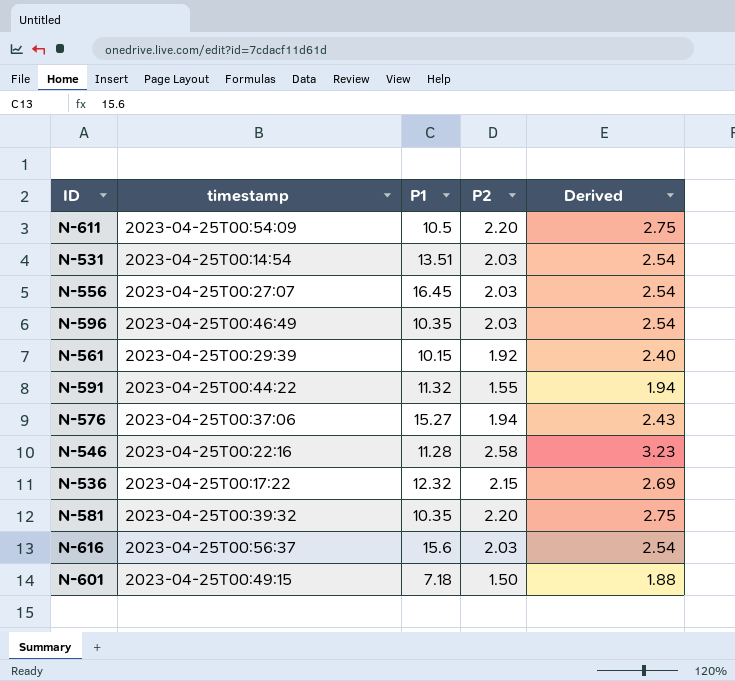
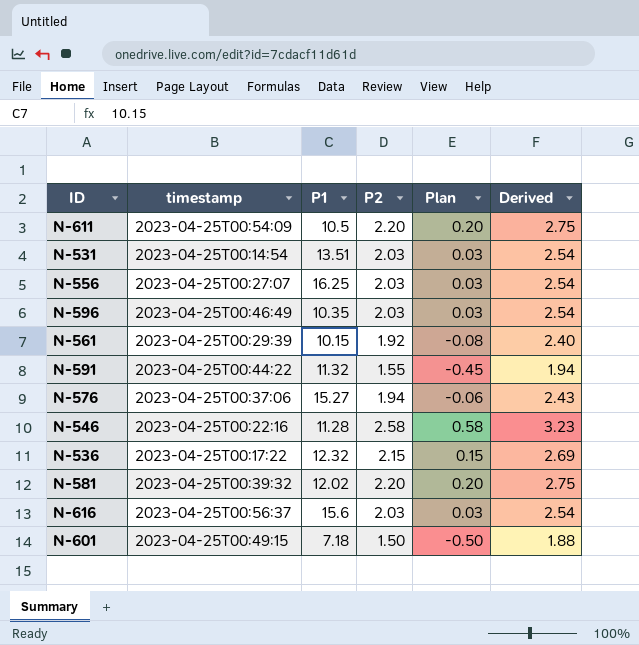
column Plan | formula: none -> [P2] - 2
N-556 | P1: 16.45 -> 16.25
N-581 | P1: 10.35 -> 12.02

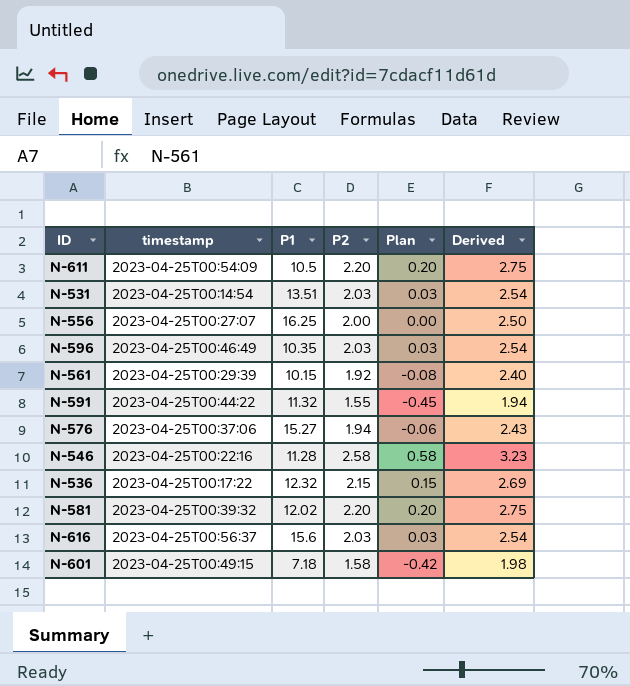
N-556 | P2: 2.03 -> 2.00
N-556 | Plan: 0.03 -> 0.00
N-556 | Derived: 2.54 -> 2.50
N-601 | P2: 1.50 -> 1.58
N-601 | Plan: -0.50 -> -0.42
N-601 | Derived: 1.88 -> 1.98

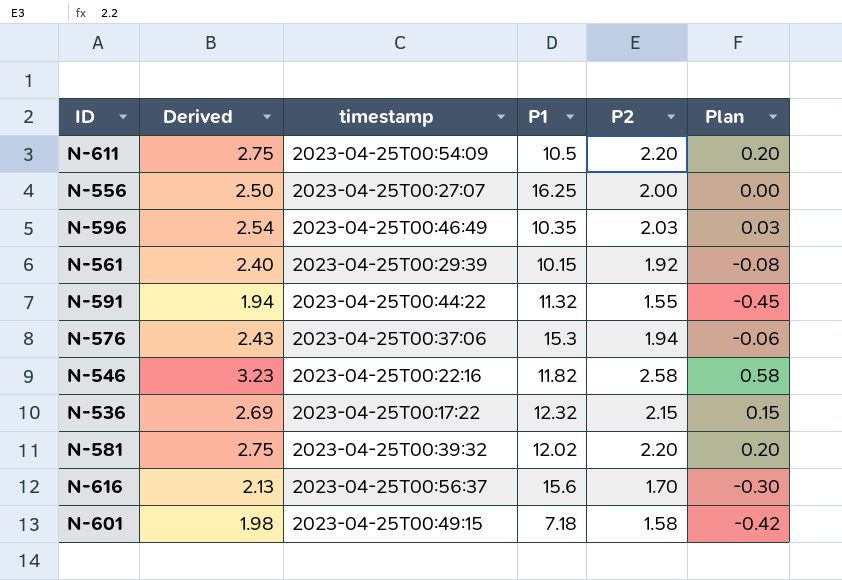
column Derived | position: 6 -> 2
row N-531: 2023-04-25T00:14:54 | 13.51 | 2.03 | 0.03 | 2.54 -> none
N-576 | P1: 15.27 -> 15.3
N-546 | P1: 11.28 -> 11.82
N-616 | Derived: 2.54 -> 2.13
N-616 | P2: 2.03 -> 1.70
N-616 | Plan: 0.03 -> -0.30

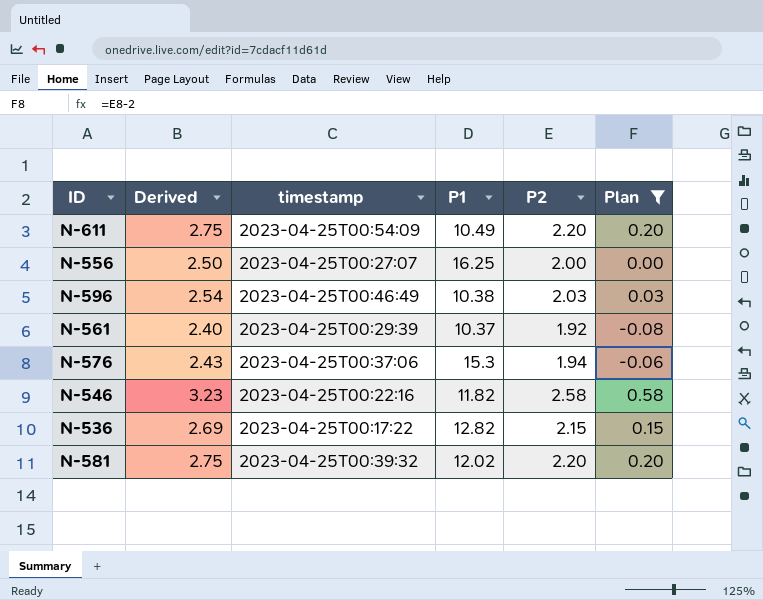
filter: none -> Plan >= -0.08
N-611 | P1: 10.5 -> 10.49
N-596 | P1: 10.35 -> 10.38
N-561 | P1: 10.15 -> 10.37
N-536 | P1: 12.32 -> 12.82

